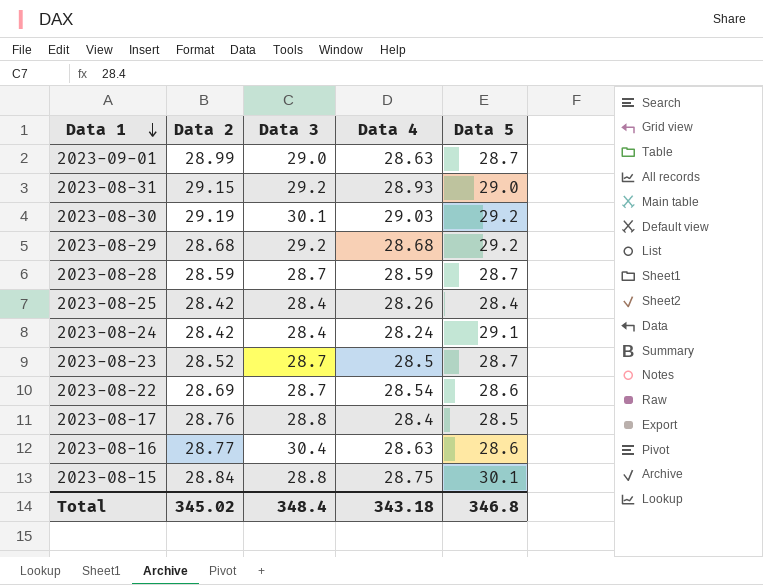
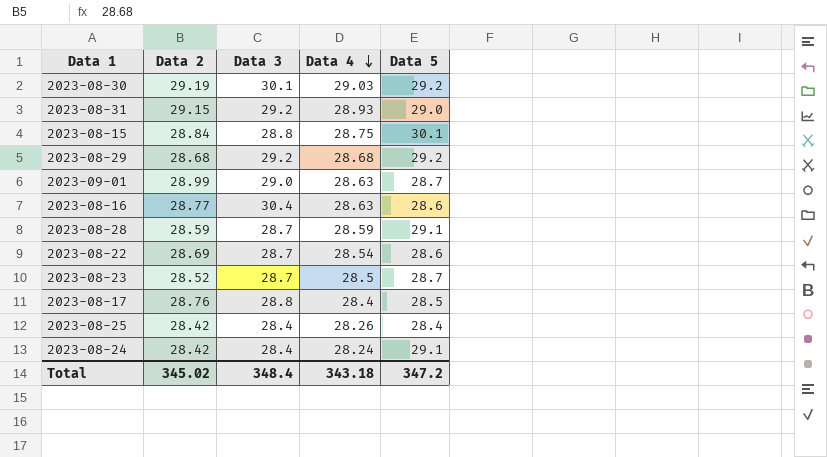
row order: Data 1 descending -> Data 4 descending
2023-08-28 | Data 5: 28.7 -> 29.1
Total | Data 5: 346.8 -> 347.2

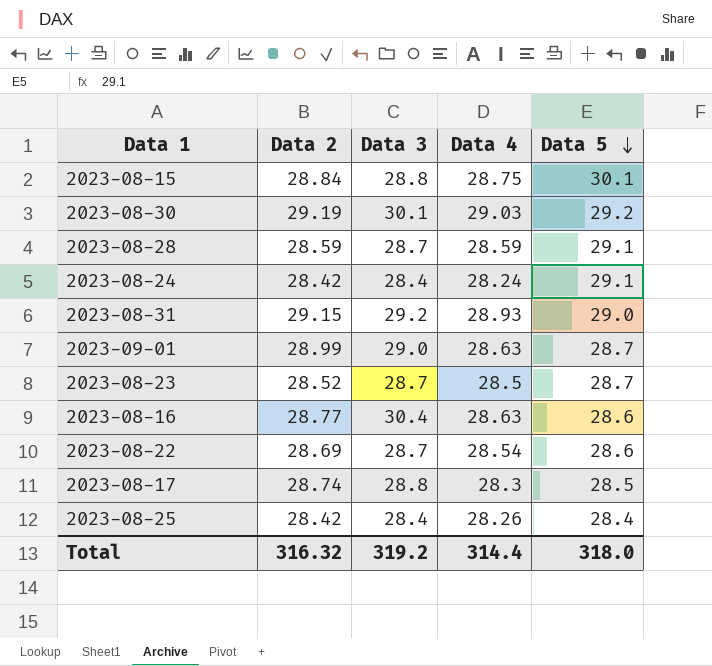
row order: Data 4 descending -> Data 5 descending
row 2023-08-29: 28.68 | 29.2 | 28.68 | 29.2 -> none
2023-08-17 | Data 2: 28.76 -> 28.74
2023-08-17 | Data 4: 28.4 -> 28.3
Total | Data 2: 345.02 -> 316.32
Total | Data 3: 348.4 -> 319.2
Total | Data 4: 343.18 -> 314.4
Total | Data 5: 347.2 -> 318.0

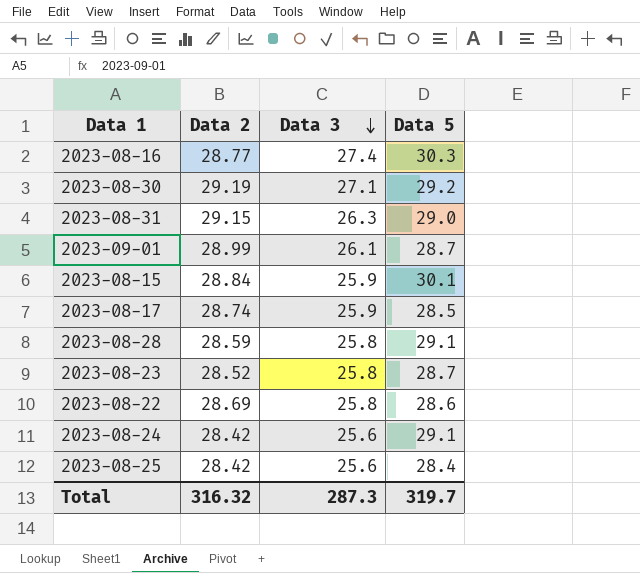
row order: Data 5 descending -> Data 3 descending
column Data 4 | position: 4 -> none
2023-08-16 | Data 3: 30.4 -> 27.4
2023-08-16 | Data 5: 28.6 -> 30.3
2023-08-30 | Data 3: 30.1 -> 27.1
2023-08-31 | Data 3: 29.2 -> 26.3
2023-09-01 | Data 3: 29.0 -> 26.1
2023-08-15 | Data 3: 28.8 -> 25.9
2023-08-17 | Data 3: 28.8 -> 25.9
2023-08-28 | Data 3: 28.7 -> 25.8
2023-08-23 | Data 3: 28.7 -> 25.8
2023-08-22 | Data 3: 28.7 -> 25.8
2023-08-24 | Data 3: 28.4 -> 25.6
2023-08-25 | Data 3: 28.4 -> 25.6
Total | Data 3: 319.2 -> 287.3
Total | Data 5: 318.0 -> 319.7

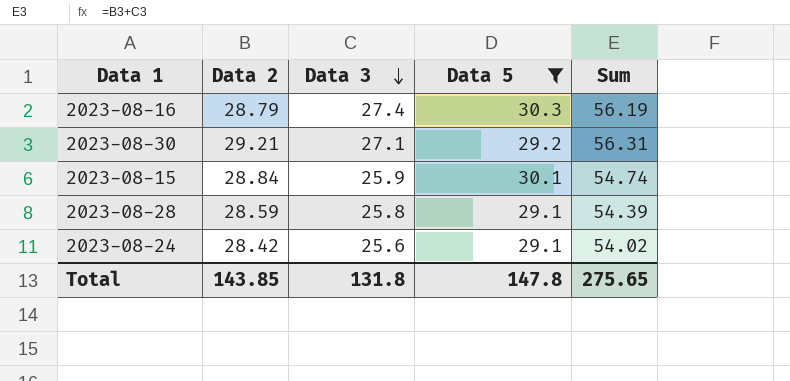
filter: none -> Data 5 >= 29.1
column Sum | formula: none -> [Data 2] + [Data 3]
2023-08-16 | Data 2: 28.77 -> 28.79
2023-08-30 | Data 2: 29.19 -> 29.21
Total | Data 2: 316.32 -> 143.85
Total | Data 3: 287.3 -> 131.8
Total | Data 5: 319.7 -> 147.8

